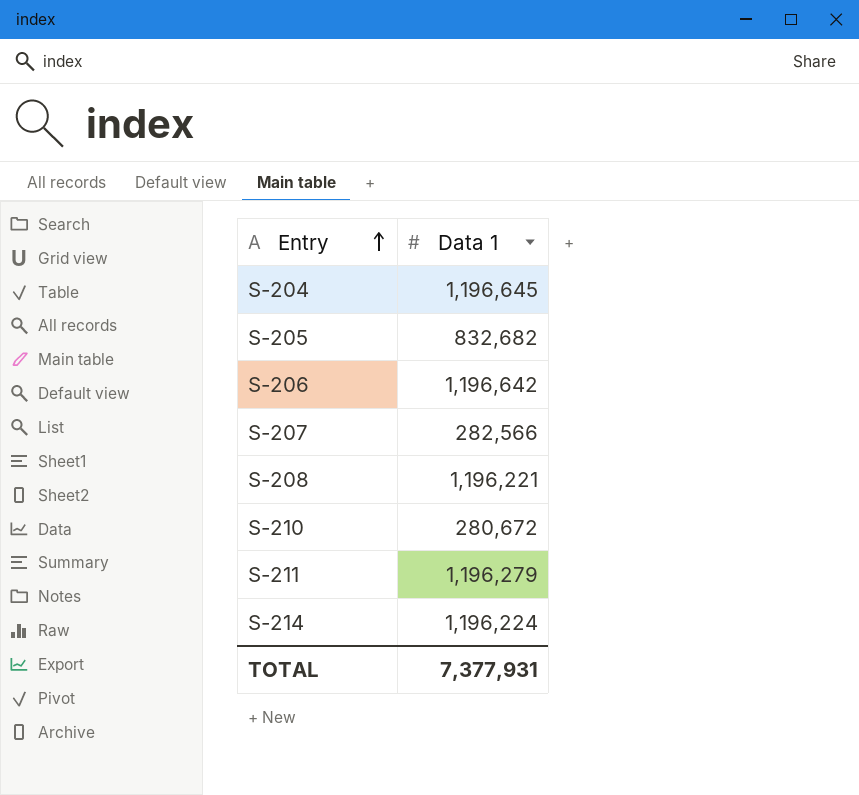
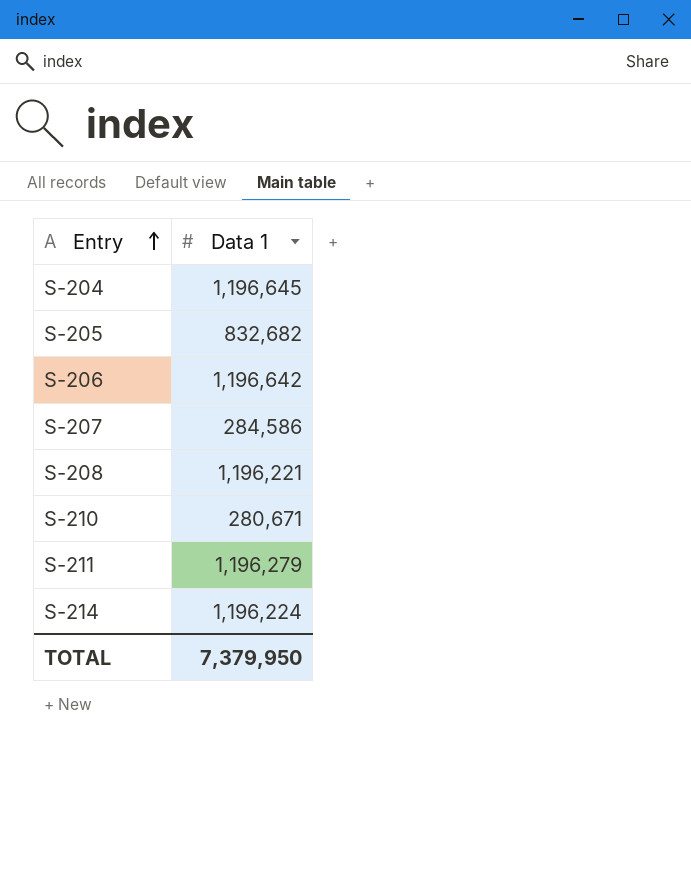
S-207 | Data 1: 282,566 -> 284,586
S-210 | Data 1: 280,672 -> 280,671
TOTAL | Data 1: 7,377,931 -> 7,379,950

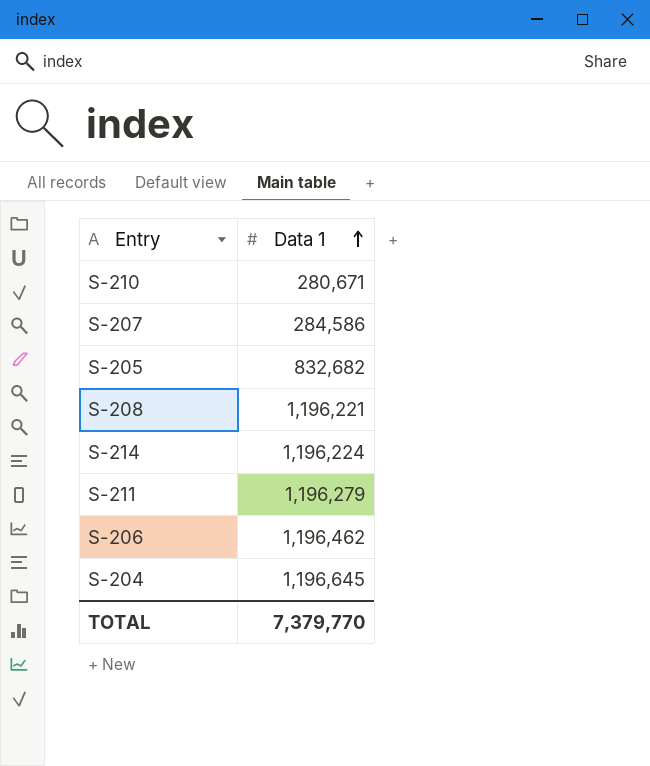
row order: Entry ascending -> Data 1 ascending
S-206 | Data 1: 1,196,642 -> 1,196,462
TOTAL | Data 1: 7,379,950 -> 7,379,770

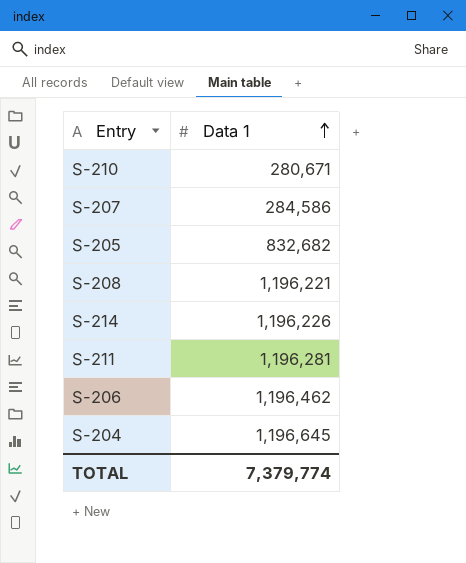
S-214 | Data 1: 1,196,224 -> 1,196,226
S-211 | Data 1: 1,196,279 -> 1,196,281
TOTAL | Data 1: 7,379,770 -> 7,379,774

